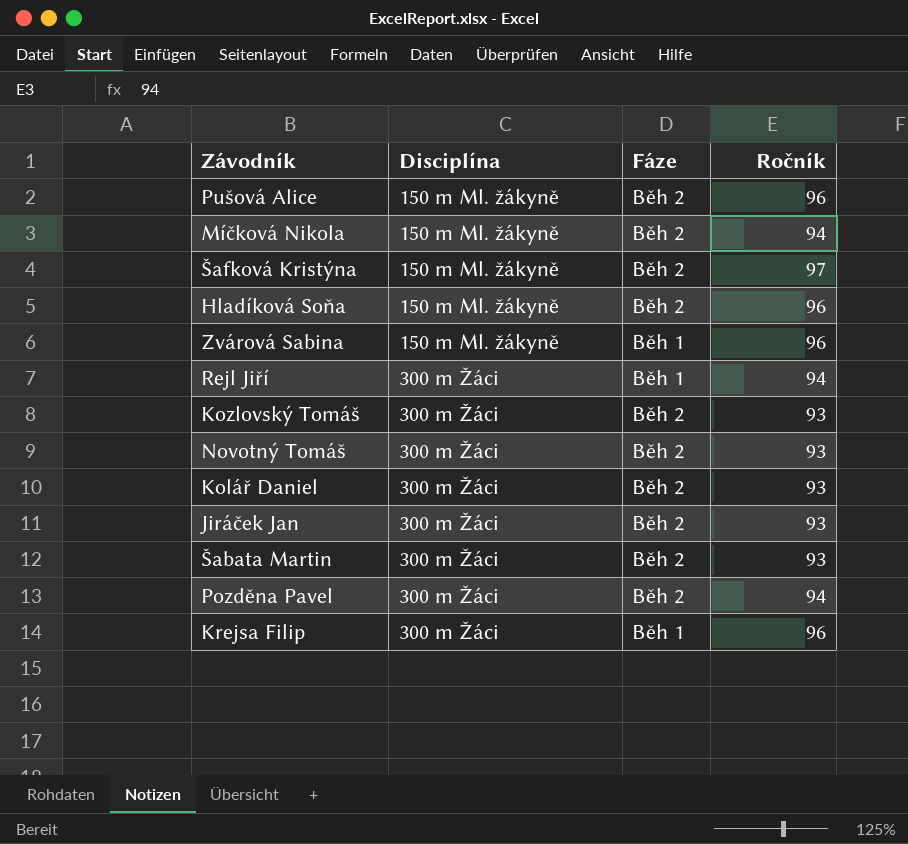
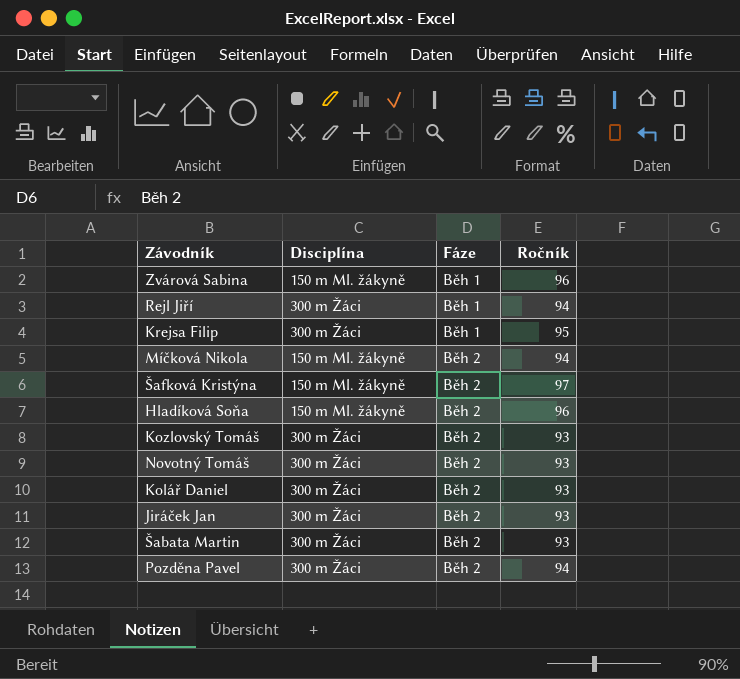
row order: Disciplína ascending -> Fáze ascending
row Pušová Alice: 150 m Ml. žákyně | Běh 2 | 96 -> none
Krejsa Filip | Ročník: 96 -> 95

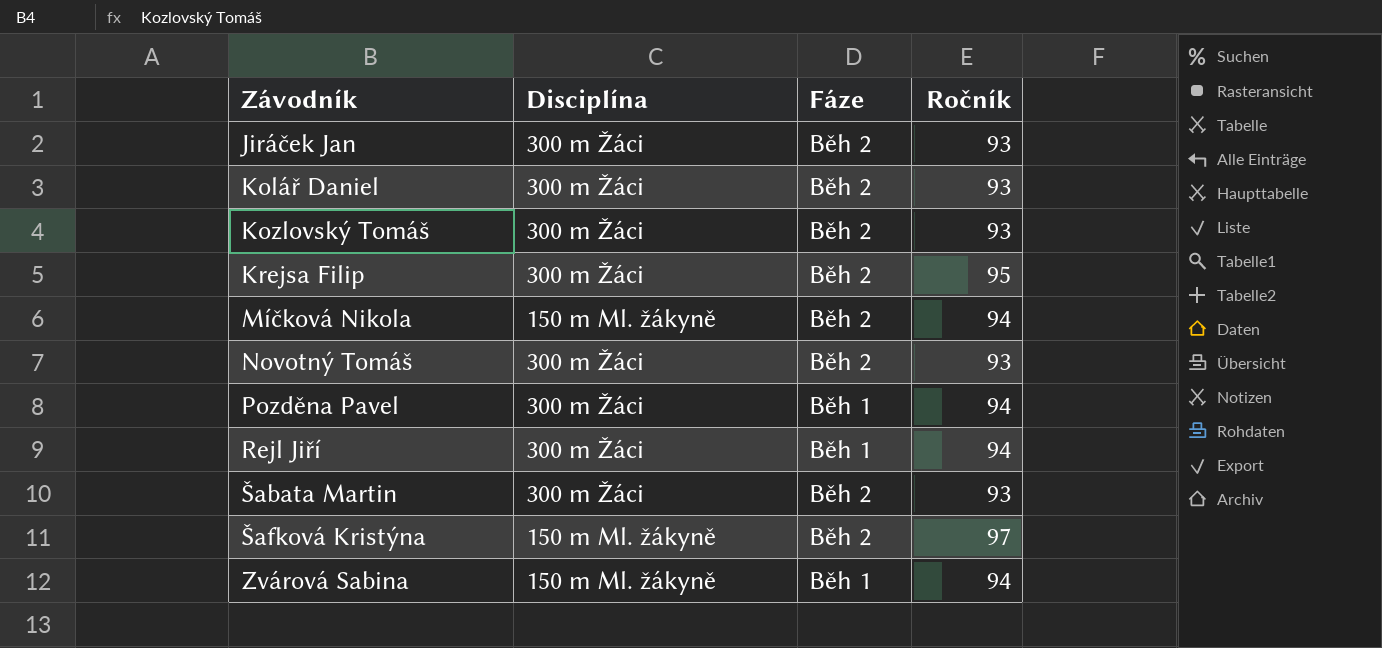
row order: Fáze ascending -> Závodník ascending
row Hladíková Soňa: 150 m Ml. žákyně | Běh 2 | 96 -> none
Krejsa Filip | Fáze: Běh 1 -> Běh 2
Pozděna Pavel | Fáze: Běh 2 -> Běh 1
Zvárová Sabina | Ročník: 96 -> 94

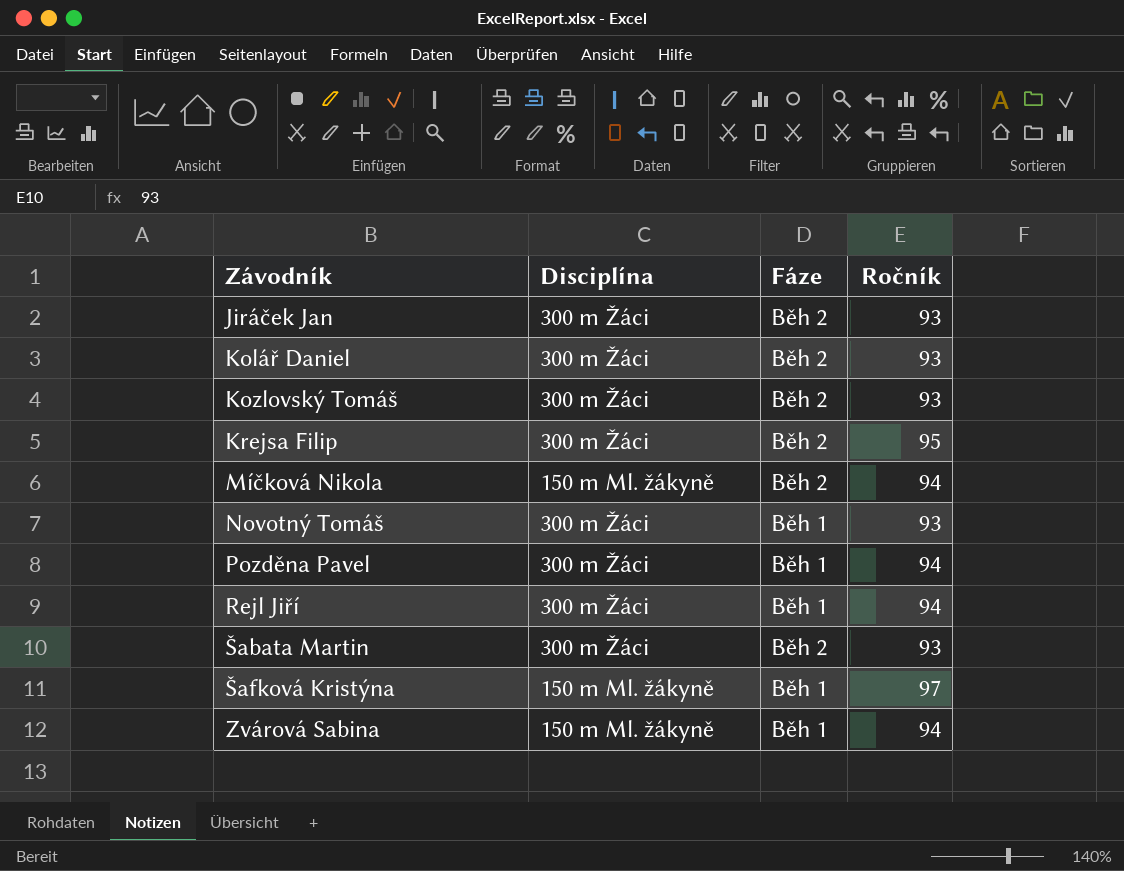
Novotný Tomáš | Fáze: Běh 2 -> Běh 1
Šafková Kristýna | Fáze: Běh 2 -> Běh 1

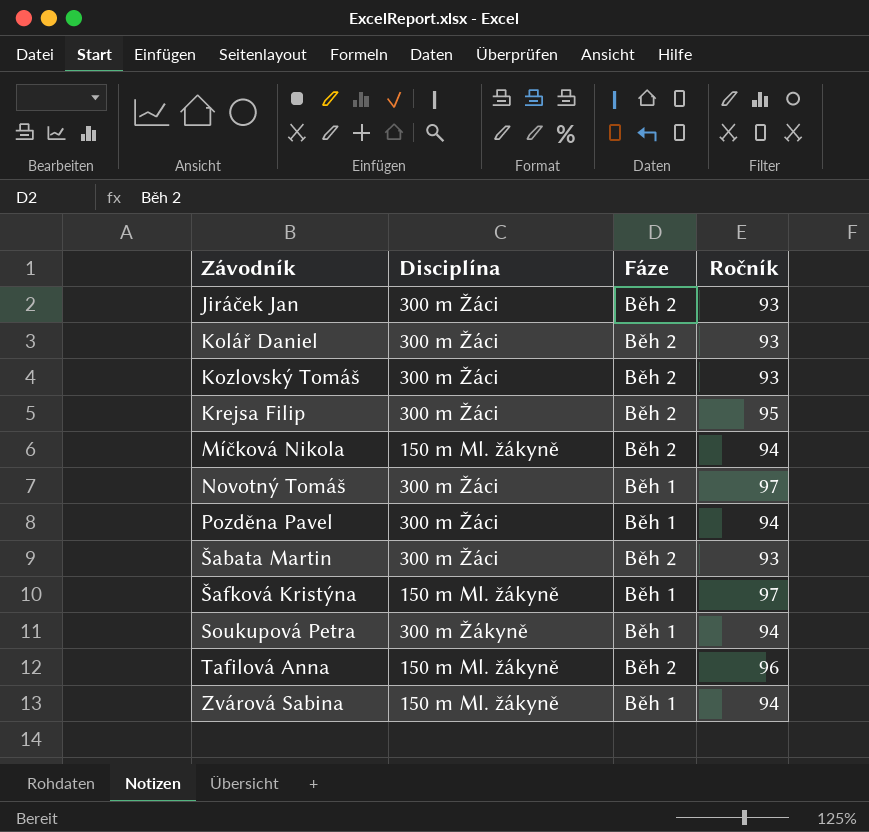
row Rejl Jiří: 300 m Žáci | Běh 1 | 94 -> none
Novotný Tomáš | Ročník: 93 -> 97
row Soukupová Petra: none -> 300 m Žákyně | Běh 1 | 94
row Tafilová Anna: none -> 150 m Ml. žákyně | Běh 2 | 96

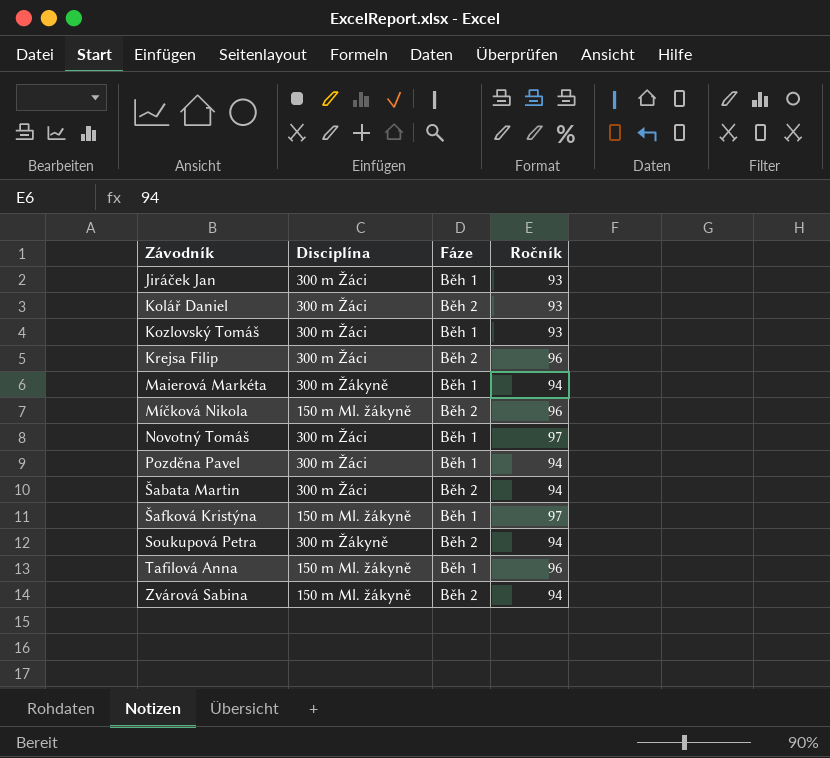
Jiráček Jan | Fáze: Běh 2 -> Běh 1
Kozlovský Tomáš | Fáze: Běh 2 -> Běh 1
Krejsa Filip | Ročník: 95 -> 96
row Maierová Markéta: none -> 300 m Žákyně | Běh 1 | 94
Míčková Nikola | Ročník: 94 -> 96
Šabata Martin | Ročník: 93 -> 94
Soukupová Petra | Fáze: Běh 1 -> Běh 2
Tafilová Anna | Fáze: Běh 2 -> Běh 1
Zvárová Sabina | Fáze: Běh 1 -> Běh 2

